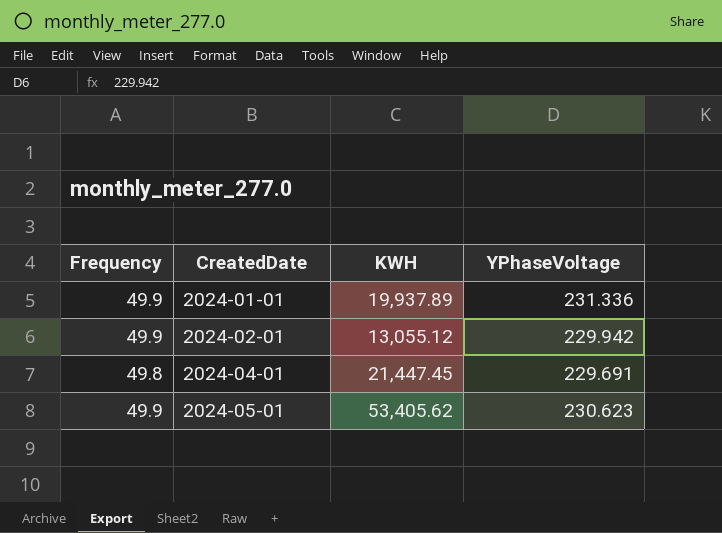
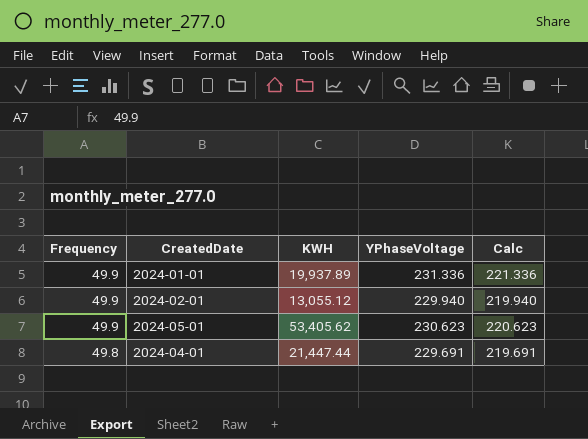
row order: CreatedDate ascending -> Frequency descending
column Calc | formula: none -> [YPhaseVoltage] - 10
2024-02-01 | YPhaseVoltage: 229.942 -> 229.940
2024-04-01 | KWH: 21,447.45 -> 21,447.44

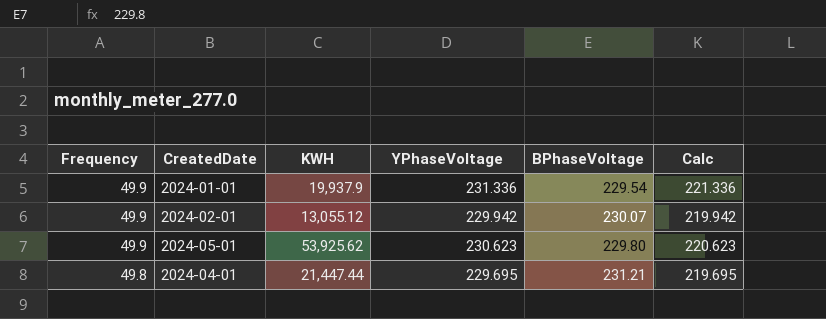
column BPhaseVoltage | position: none -> 5
2024-01-01 | KWH: 19,937.89 -> 19,937.9
2024-02-01 | YPhaseVoltage: 229.940 -> 229.942
2024-02-01 | Calc: 219.940 -> 219.942
2024-05-01 | KWH: 53,405.62 -> 53,925.62
2024-04-01 | YPhaseVoltage: 229.691 -> 229.695
2024-04-01 | Calc: 219.691 -> 219.695

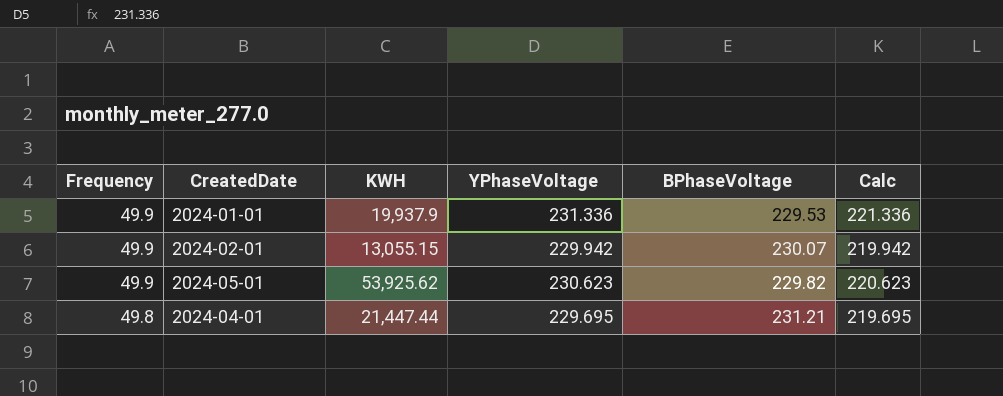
2024-01-01 | BPhaseVoltage: 229.54 -> 229.53
2024-02-01 | KWH: 13,055.12 -> 13,055.15
2024-05-01 | BPhaseVoltage: 229.80 -> 229.82

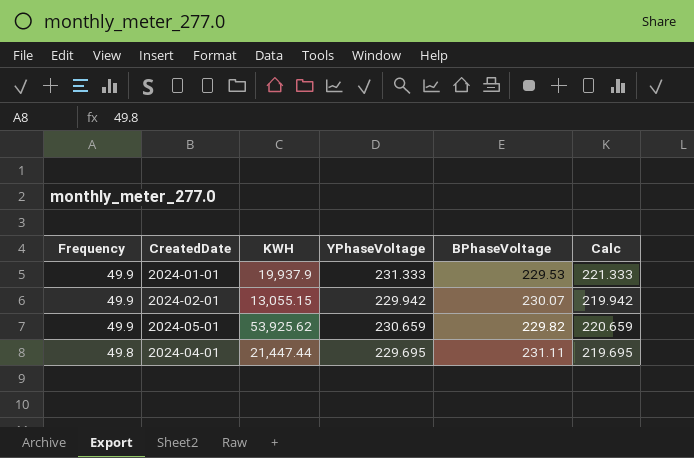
2024-01-01 | YPhaseVoltage: 231.336 -> 231.333
2024-01-01 | Calc: 221.336 -> 221.333
2024-05-01 | YPhaseVoltage: 230.623 -> 230.659
2024-05-01 | Calc: 220.623 -> 220.659
2024-04-01 | BPhaseVoltage: 231.21 -> 231.11

